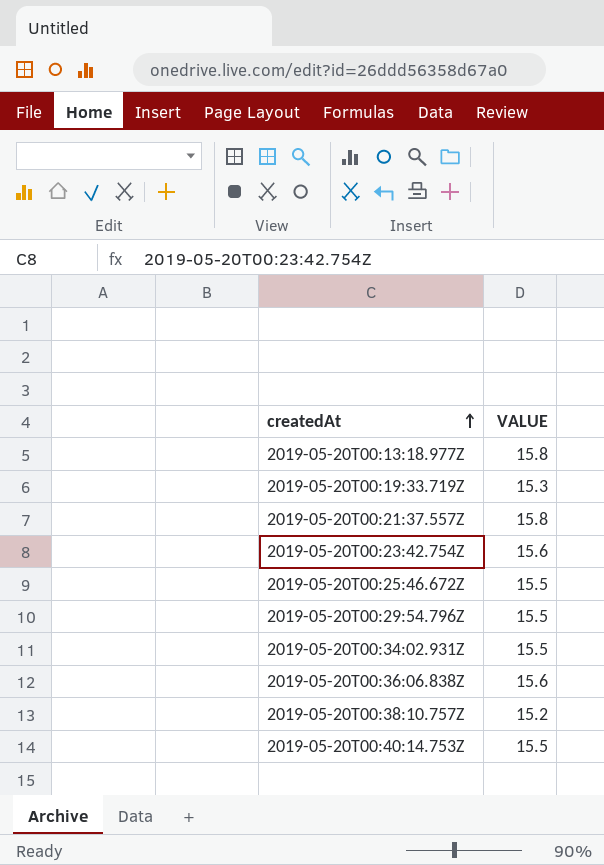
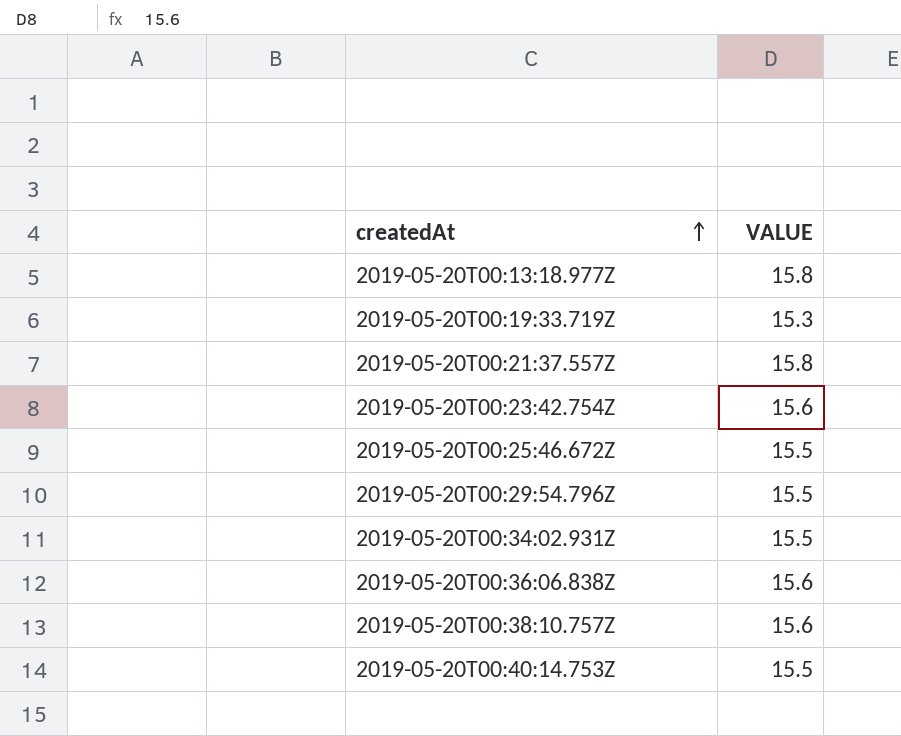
2019-05-20T00:38:10.757Z | VALUE: 15.2 -> 15.6

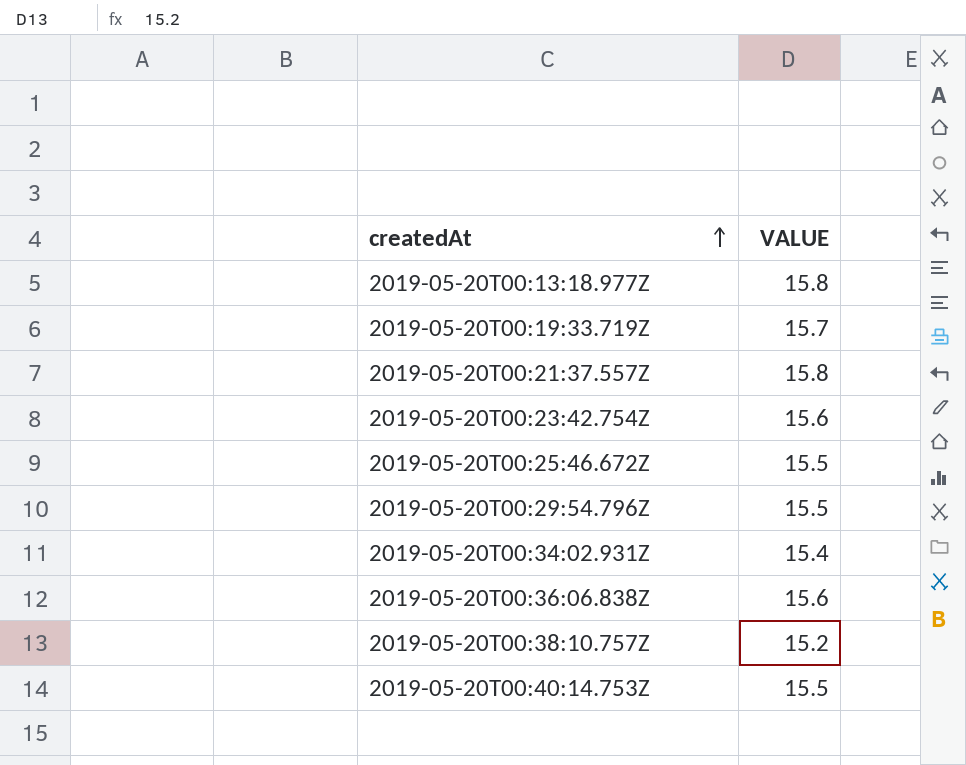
2019-05-20T00:19:33.719Z | VALUE: 15.3 -> 15.7
2019-05-20T00:34:02.931Z | VALUE: 15.5 -> 15.4
2019-05-20T00:38:10.757Z | VALUE: 15.6 -> 15.2

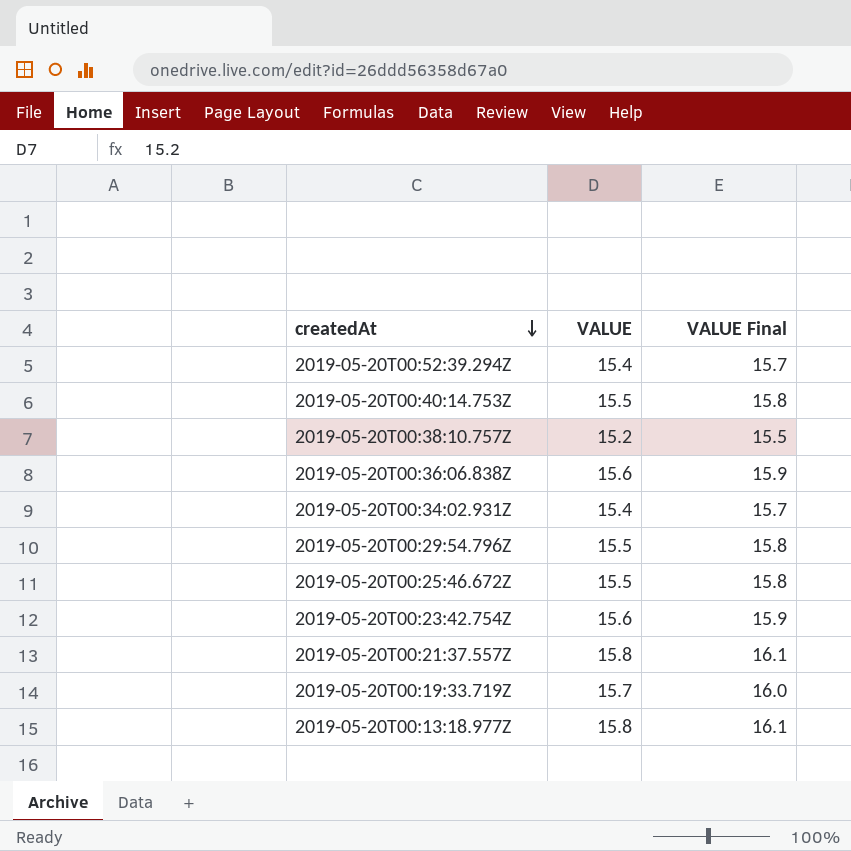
row order: createdAt ascending -> createdAt descending
column VALUE Final | formula: none -> [VALUE] * 1.02
row 2019-05-20T00:52:39.294Z: none -> 15.4 | 15.7

